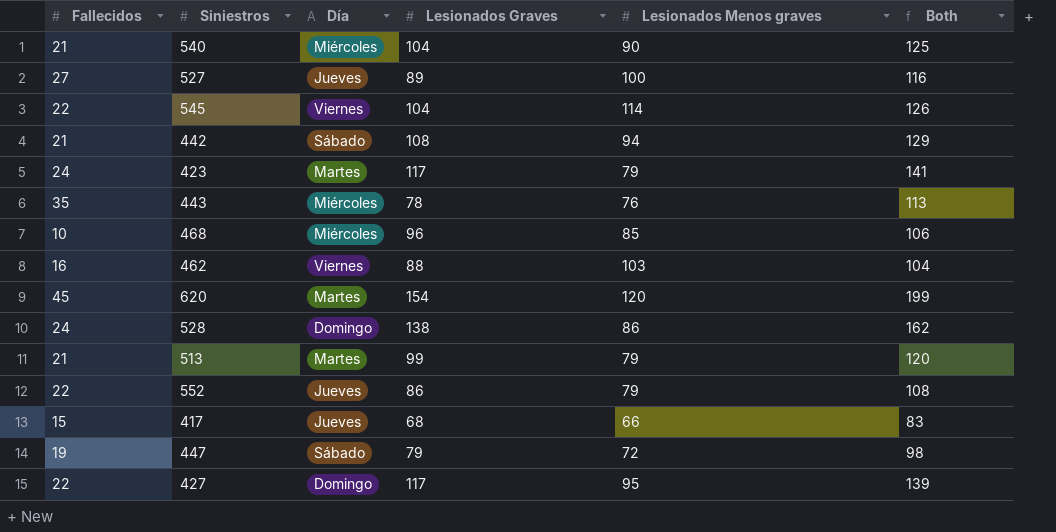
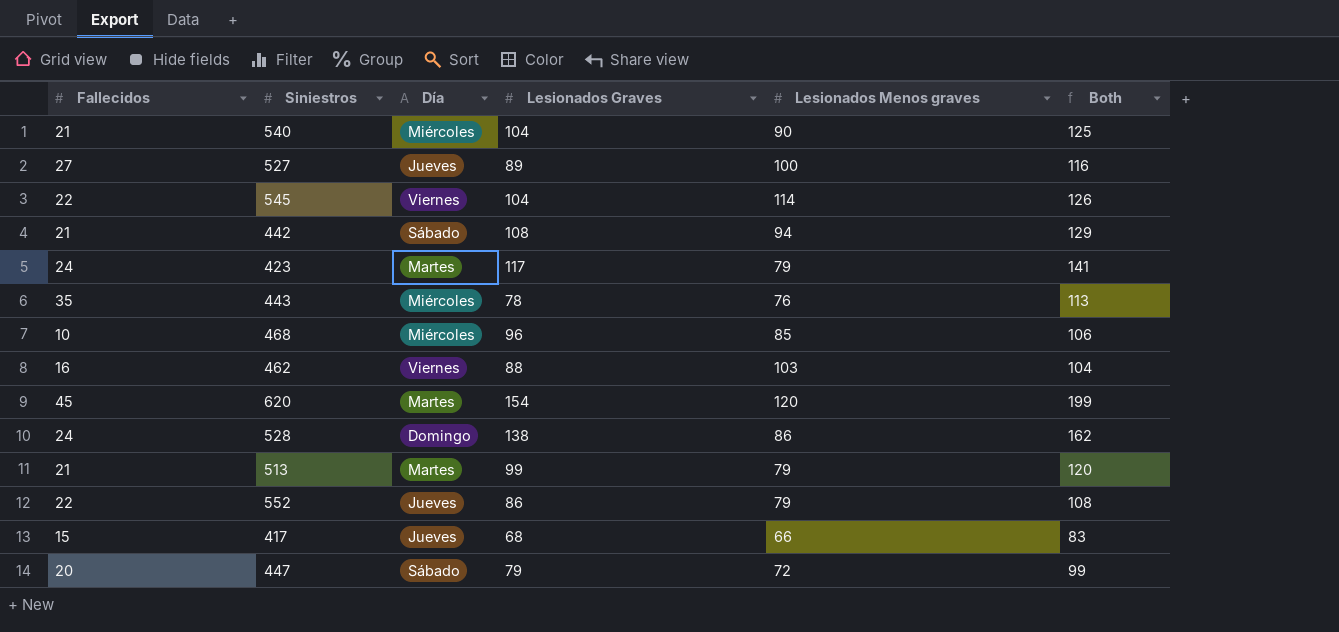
row 427: 22 | Domingo | 117 | 95 | 139 -> none
447 | Fallecidos: 19 -> 20
447 | Both: 98 -> 99

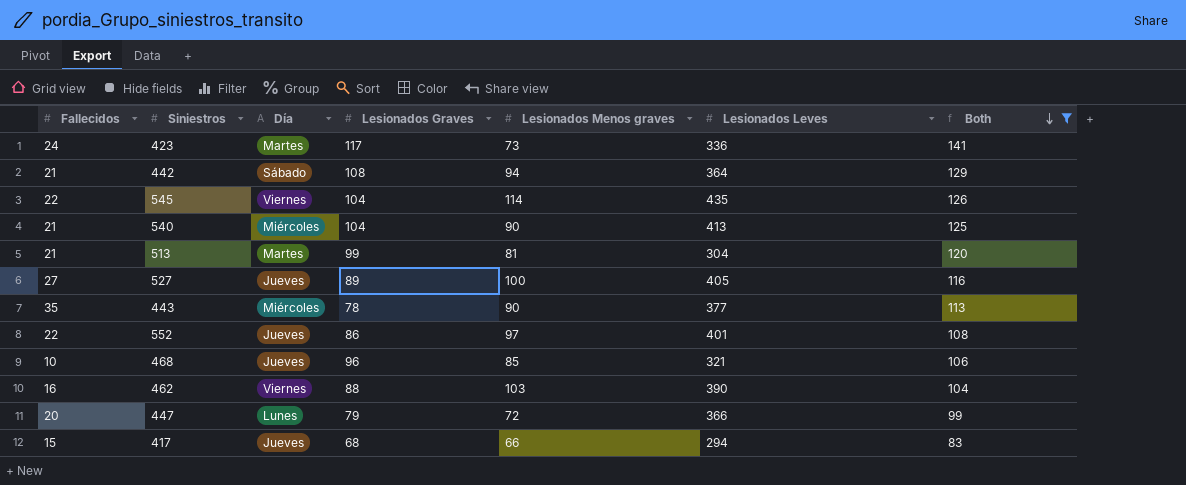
filter: none -> Both <= 141
row order: none -> Both descending
column Lesionados Leves | position: none -> 6
423 | Lesionados Menos graves: 79 -> 73
513 | Lesionados Menos graves: 79 -> 81
443 | Lesionados Menos graves: 76 -> 90
552 | Lesionados Menos graves: 79 -> 97
468 | Día: Miércoles -> Jueves
447 | Día: Sábado -> Lunes

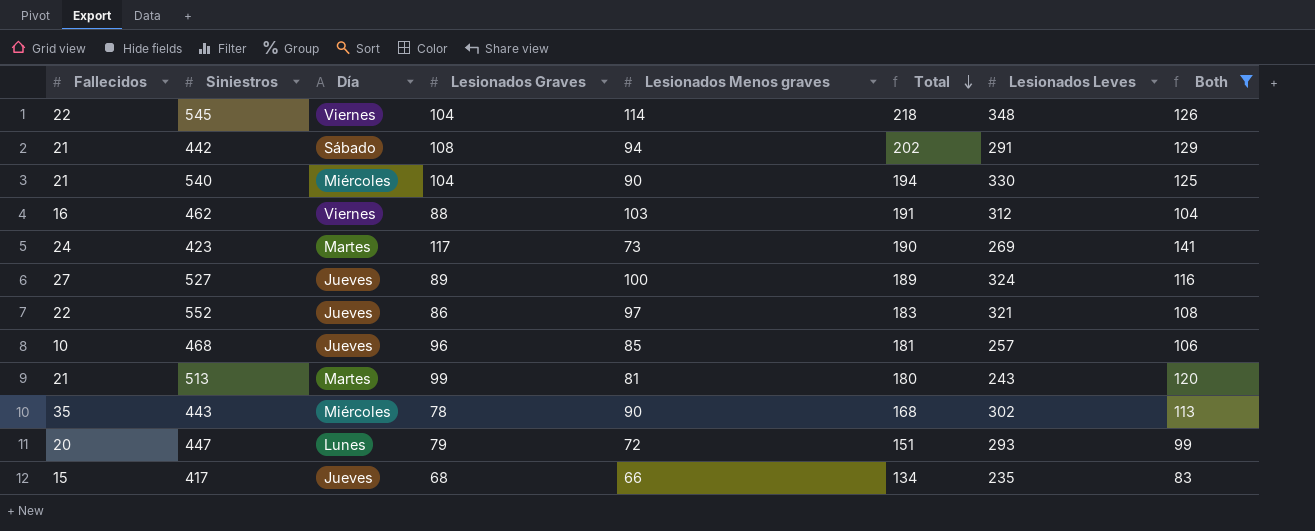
row order: Both descending -> Total descending
column Total | formula: none -> [Lesionados Graves] + [Lesionados Menos graves]
545 | Lesionados Leves: 435 -> 348
442 | Lesionados Leves: 364 -> 291
540 | Lesionados Leves: 413 -> 330
462 | Lesionados Leves: 390 -> 312
423 | Lesionados Leves: 336 -> 269
527 | Lesionados Leves: 405 -> 324
552 | Lesionados Leves: 401 -> 321
468 | Lesionados Leves: 321 -> 257
513 | Lesionados Leves: 304 -> 243
443 | Lesionados Leves: 377 -> 302
447 | Lesionados Leves: 366 -> 293
417 | Lesionados Leves: 294 -> 235

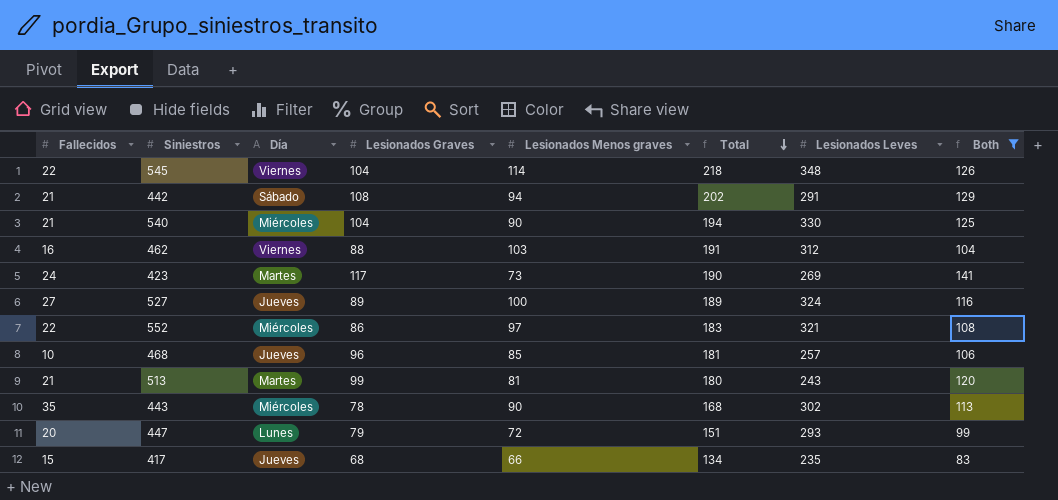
552 | Día: Jueves -> Miércoles

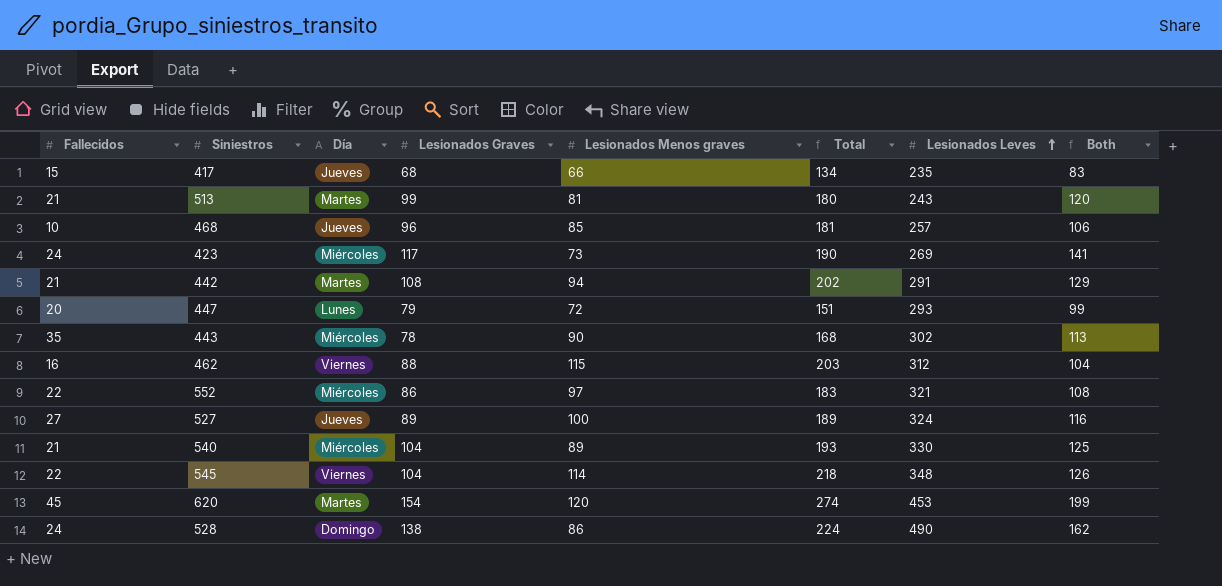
filter: Both <= 141 -> none
row order: Total descending -> Lesionados Leves ascending
423 | Día: Martes -> Miércoles
442 | Día: Sábado -> Martes
462 | Lesionados Menos graves: 103 -> 115
462 | Total: 191 -> 203
540 | Lesionados Menos graves: 90 -> 89
540 | Total: 194 -> 193

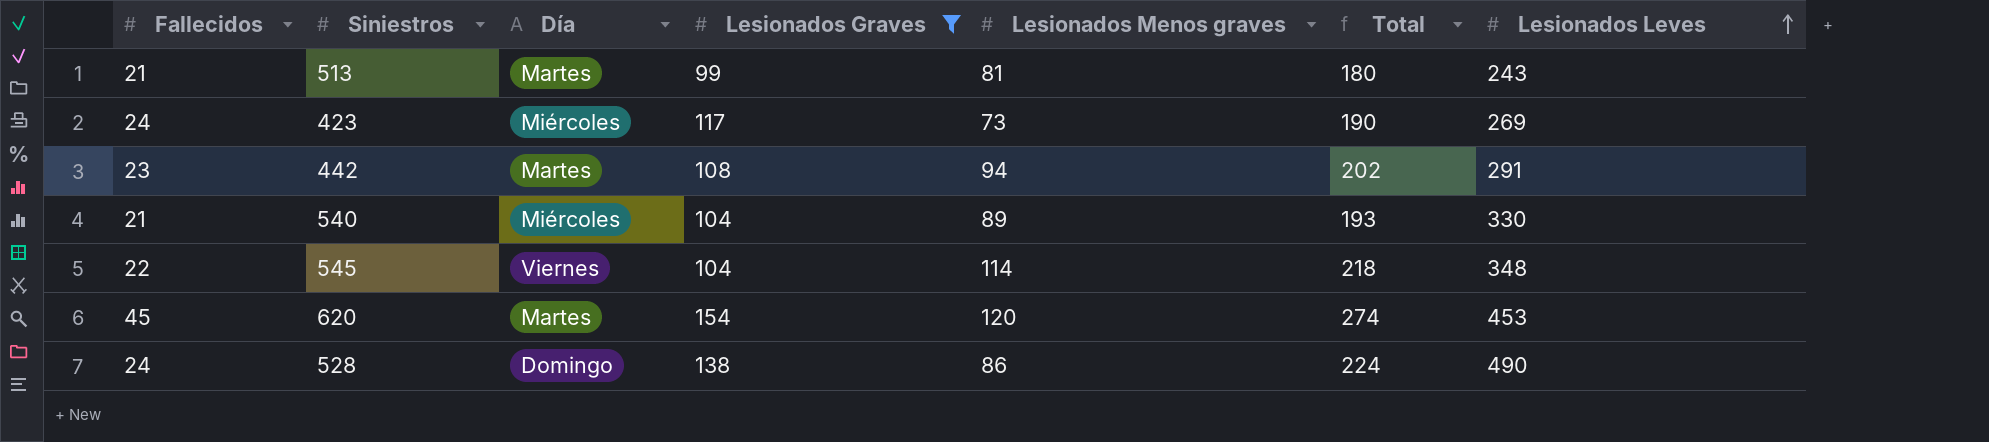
filter: none -> Lesionados Graves >= 99
column Both | formula: [Fallecidos] + [Lesionados Graves] -> none
442 | Fallecidos: 21 -> 23

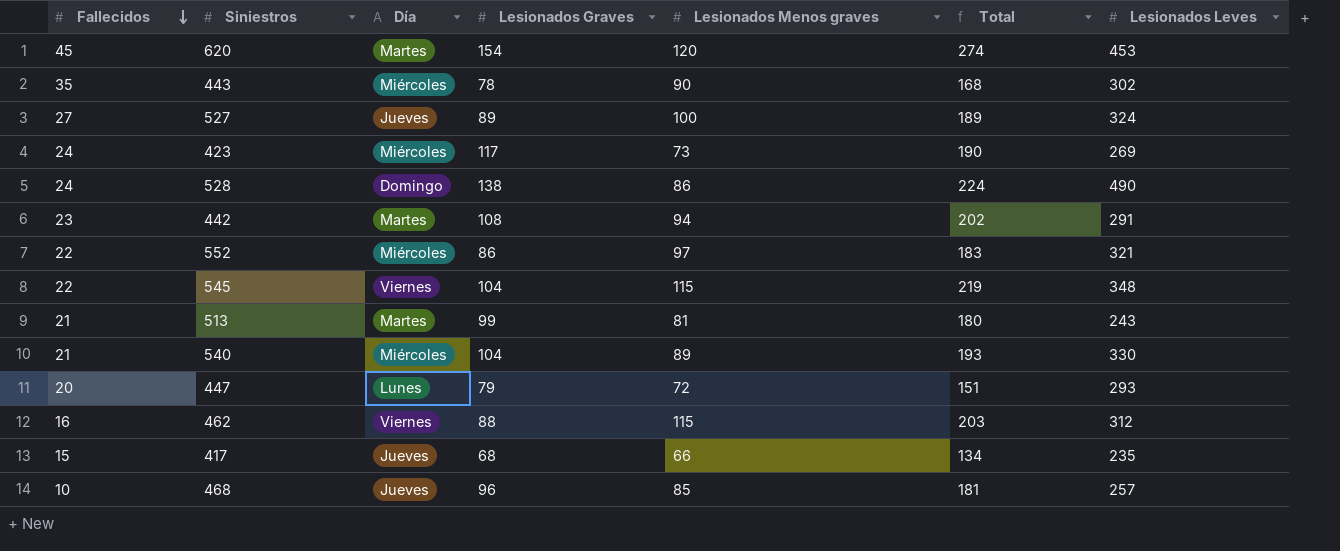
filter: Lesionados Graves >= 99 -> none
row order: Lesionados Leves ascending -> Fallecidos descending
545 | Lesionados Menos graves: 114 -> 115
545 | Total: 218 -> 219

